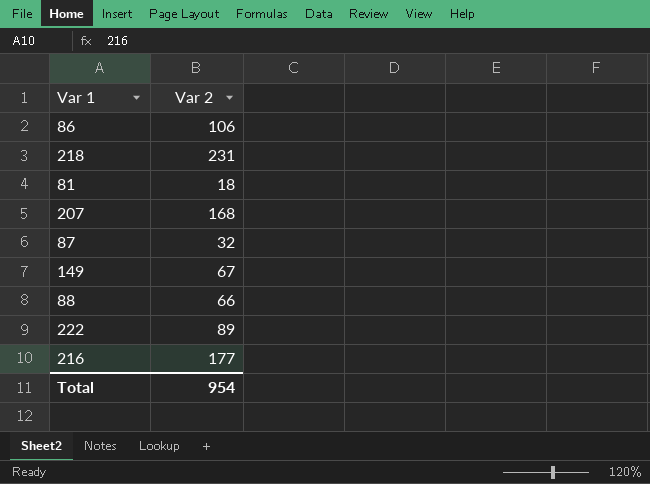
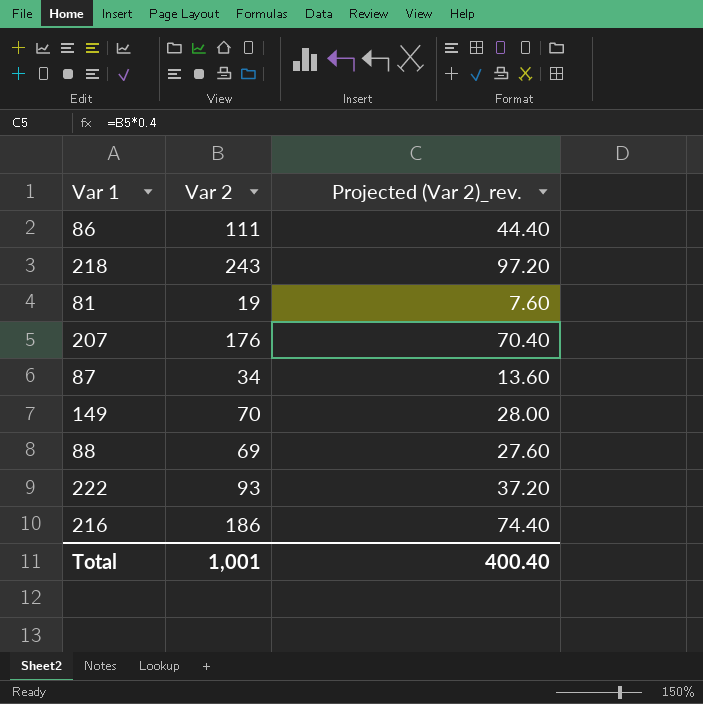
column Projected (Var 2)_rev. | formula: none -> [Var 2] * 0.4
86 | Var 2: 106 -> 111
218 | Var 2: 231 -> 243
81 | Var 2: 18 -> 19
207 | Var 2: 168 -> 176
87 | Var 2: 32 -> 34
149 | Var 2: 67 -> 70
88 | Var 2: 66 -> 69
222 | Var 2: 89 -> 93
216 | Var 2: 177 -> 186
Total | Var 2: 954 -> 1,001

